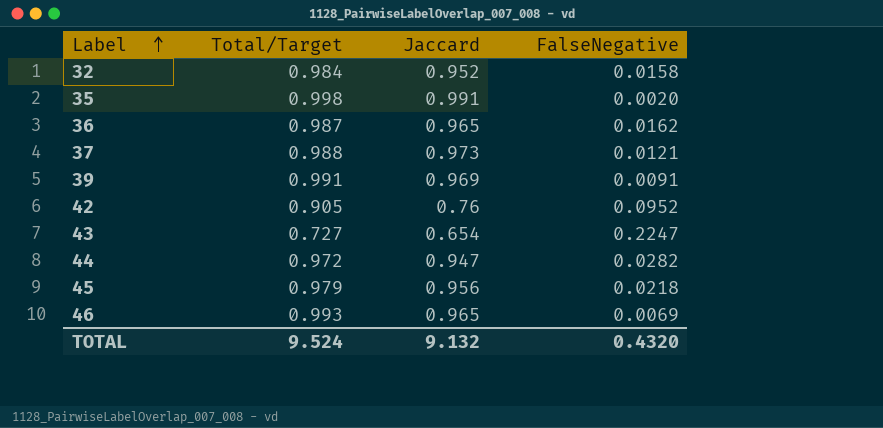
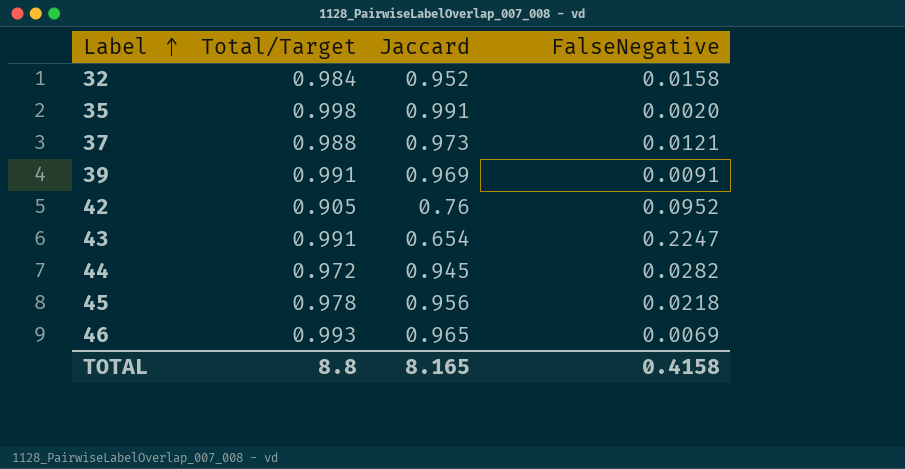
row 36: 0.987 | 0.965 | 0.0162 -> none
43 | Total/Target: 0.727 -> 0.991
44 | Jaccard: 0.947 -> 0.945
45 | Total/Target: 0.979 -> 0.978
TOTAL | Total/Target: 9.524 -> 8.8
TOTAL | Jaccard: 9.132 -> 8.165
TOTAL | FalseNegative: 0.4320 -> 0.4158

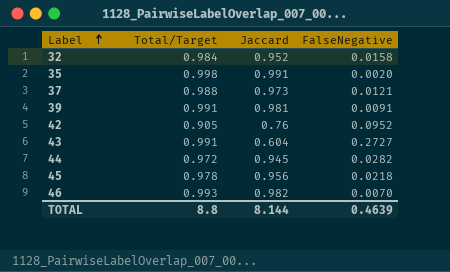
39 | Jaccard: 0.969 -> 0.981
43 | Jaccard: 0.654 -> 0.604
43 | FalseNegative: 0.2247 -> 0.2727
46 | Jaccard: 0.965 -> 0.982
46 | FalseNegative: 0.0069 -> 0.0070
TOTAL | Jaccard: 8.165 -> 8.144
TOTAL | FalseNegative: 0.4158 -> 0.4639

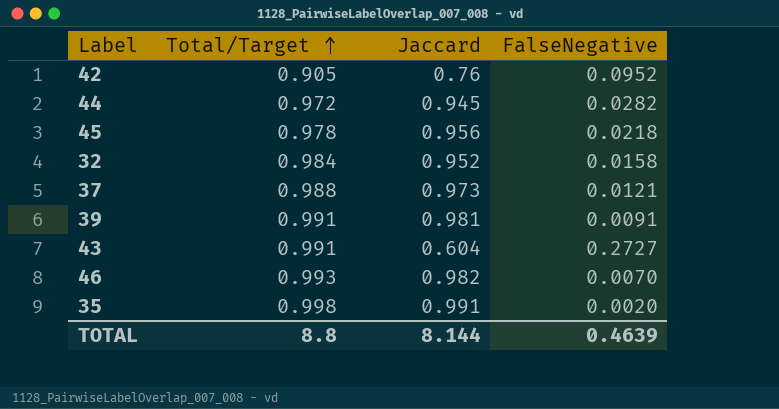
row order: Label ascending -> Total/Target ascending

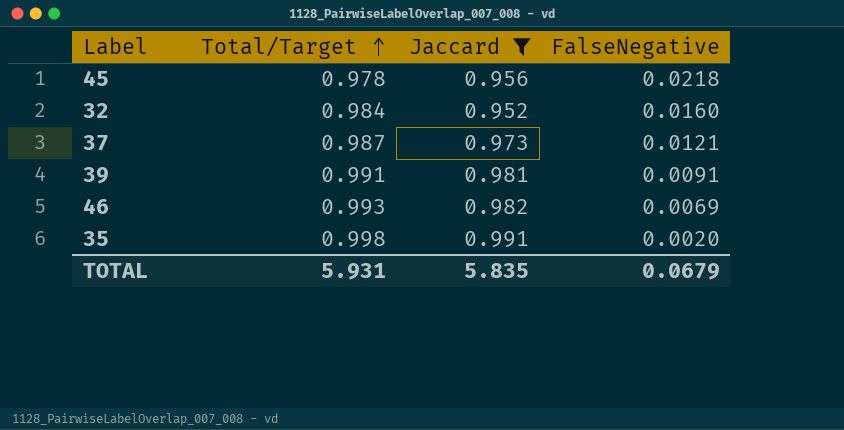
filter: none -> Jaccard >= 0.952
32 | FalseNegative: 0.0158 -> 0.0160
37 | Total/Target: 0.988 -> 0.987
46 | FalseNegative: 0.0070 -> 0.0069
TOTAL | Total/Target: 8.8 -> 5.931
TOTAL | Jaccard: 8.144 -> 5.835
TOTAL | FalseNegative: 0.4639 -> 0.0679

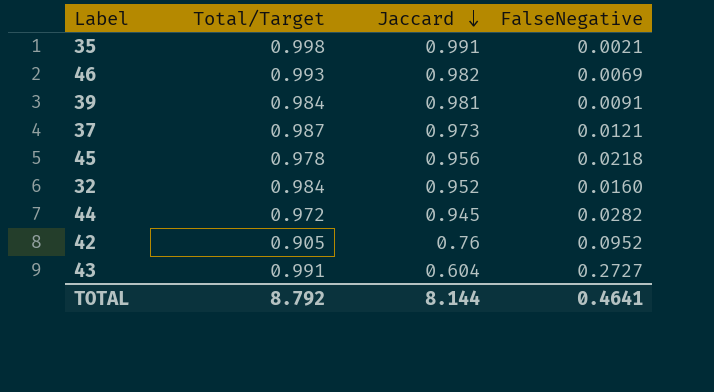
filter: Jaccard >= 0.952 -> none
row order: Total/Target ascending -> Jaccard descending
35 | FalseNegative: 0.0020 -> 0.0021
39 | Total/Target: 0.991 -> 0.984
TOTAL | Total/Target: 5.931 -> 8.792
TOTAL | Jaccard: 5.835 -> 8.144
TOTAL | FalseNegative: 0.0679 -> 0.4641

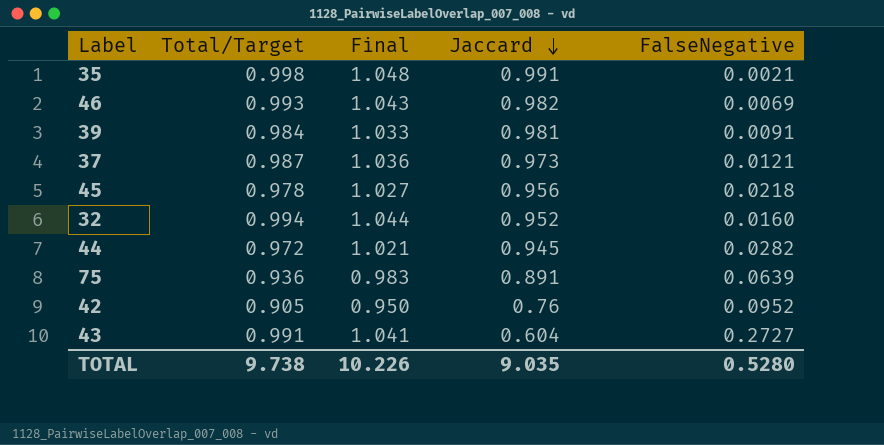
column Final | formula: none -> [Total/Target] * 1.05
32 | Total/Target: 0.984 -> 0.994
row 75: none -> 0.936 | 0.983 | 0.891 | 0.0639
TOTAL | Total/Target: 8.792 -> 9.738
TOTAL | Jaccard: 8.144 -> 9.035
TOTAL | FalseNegative: 0.4641 -> 0.5280

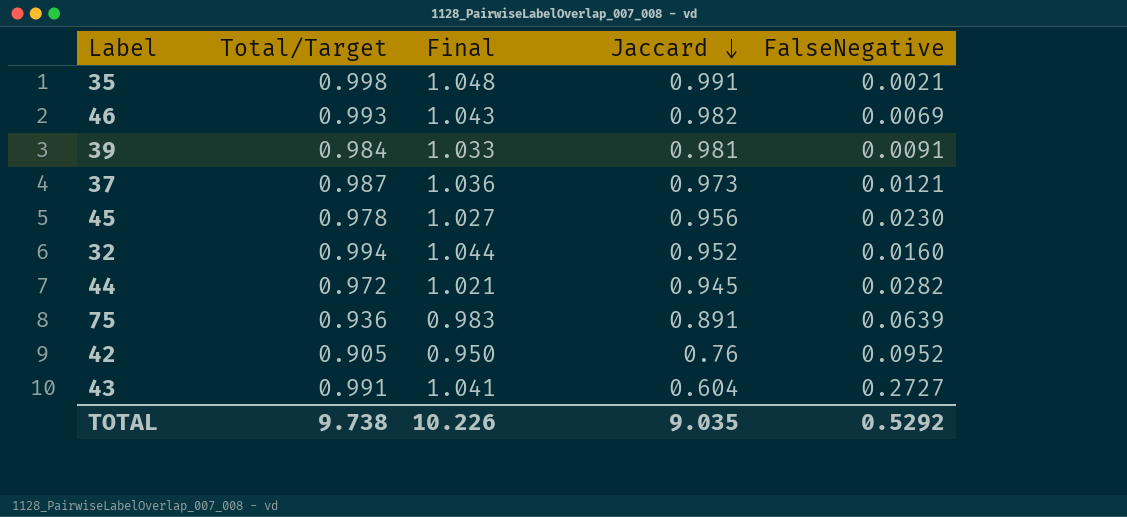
45 | FalseNegative: 0.0218 -> 0.0230
TOTAL | FalseNegative: 0.5280 -> 0.5292

